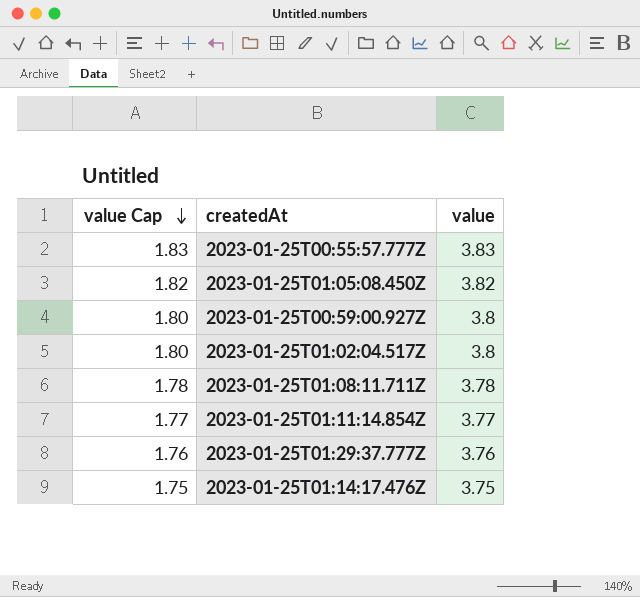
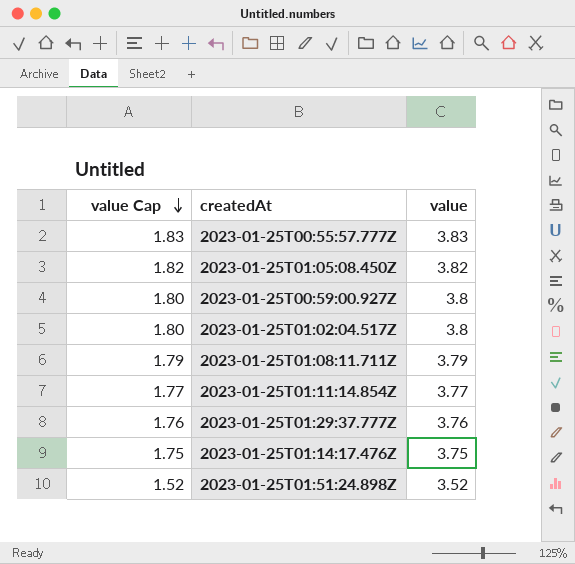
2023-01-25T01:08:11.711Z | value Cap: 1.78 -> 1.79
2023-01-25T01:08:11.711Z | value: 3.78 -> 3.79
row 2023-01-25T01:51:24.898Z: none -> 1.52 | 3.52

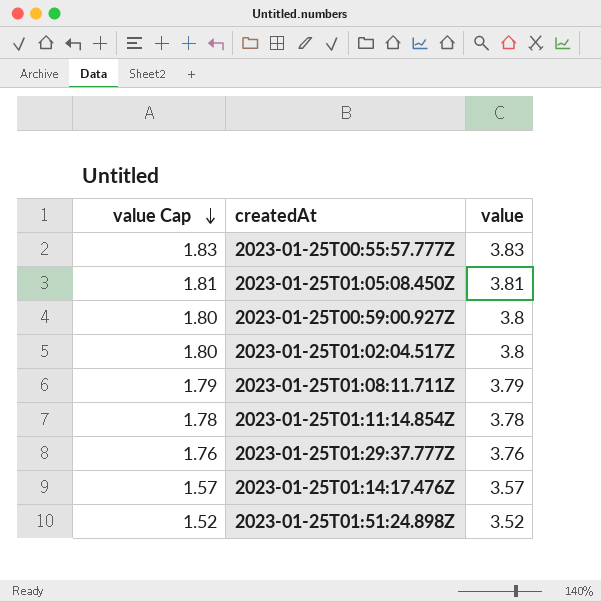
2023-01-25T01:05:08.450Z | value Cap: 1.82 -> 1.81
2023-01-25T01:05:08.450Z | value: 3.82 -> 3.81
2023-01-25T01:11:14.854Z | value Cap: 1.77 -> 1.78
2023-01-25T01:11:14.854Z | value: 3.77 -> 3.78
2023-01-25T01:14:17.476Z | value Cap: 1.75 -> 1.57
2023-01-25T01:14:17.476Z | value: 3.75 -> 3.57

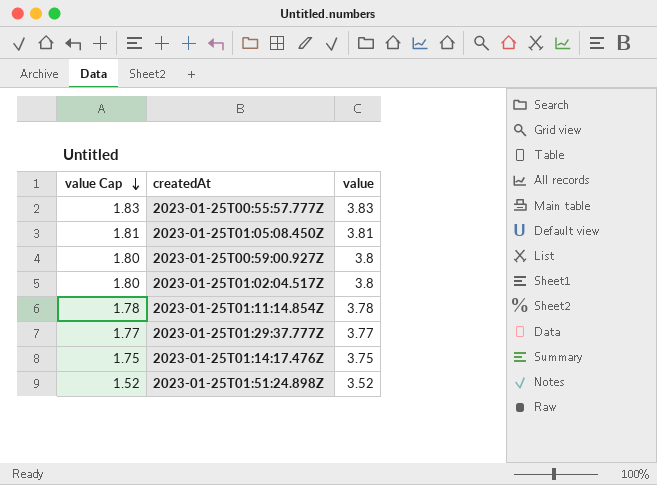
row 2023-01-25T01:08:11.711Z: 1.79 | 3.79 -> none
2023-01-25T01:29:37.777Z | value Cap: 1.76 -> 1.77
2023-01-25T01:29:37.777Z | value: 3.76 -> 3.77
2023-01-25T01:14:17.476Z | value Cap: 1.57 -> 1.75
2023-01-25T01:14:17.476Z | value: 3.57 -> 3.75

